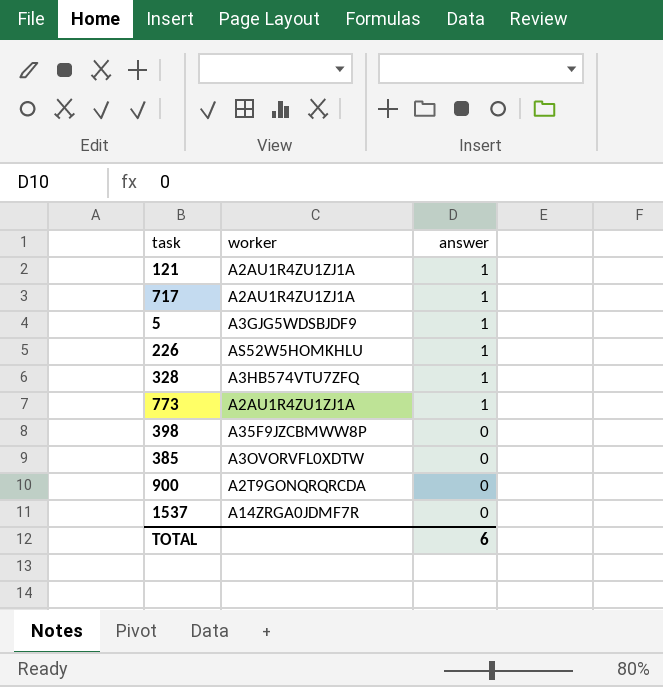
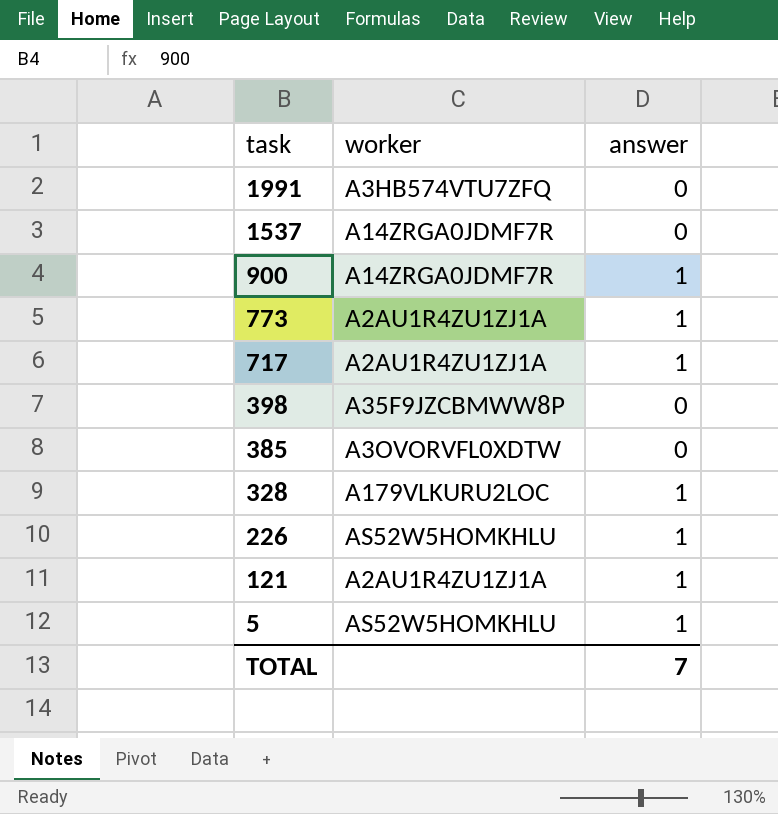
row order: answer descending -> task descending
row 1991: none -> A3HB574VTU7ZFQ | 0
900 | worker: A2T9GONQRQRCDA -> A14ZRGA0JDMF7R
900 | answer: 0 -> 1
328 | worker: A3HB574VTU7ZFQ -> A179VLKURU2LOC
5 | worker: A3GJG5WDSBJDF9 -> AS52W5HOMKHLU
TOTAL | answer: 6 -> 7

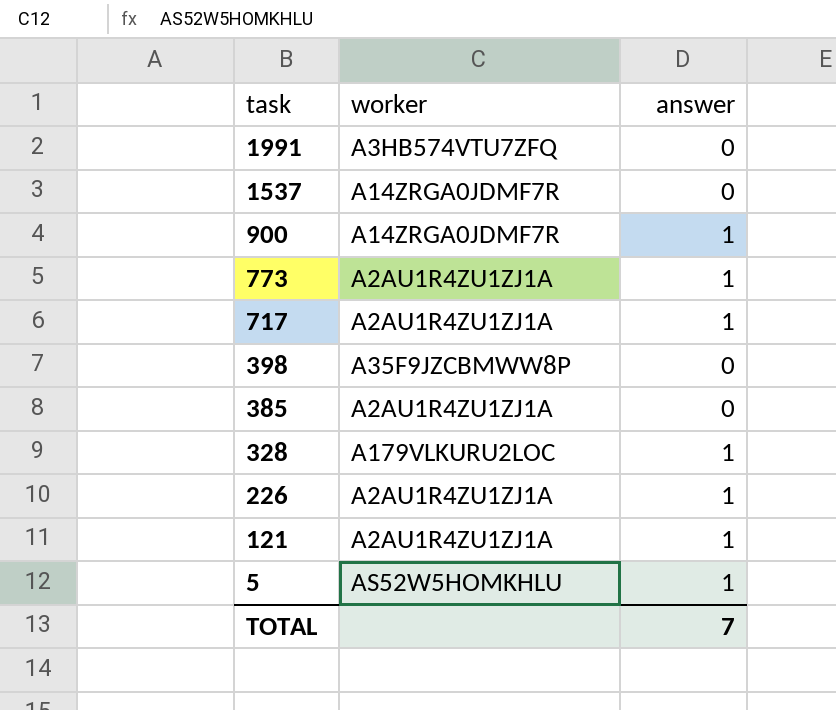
385 | worker: A3OVORVFL0XDTW -> A2AU1R4ZU1ZJ1A
226 | worker: AS52W5HOMKHLU -> A2AU1R4ZU1ZJ1A

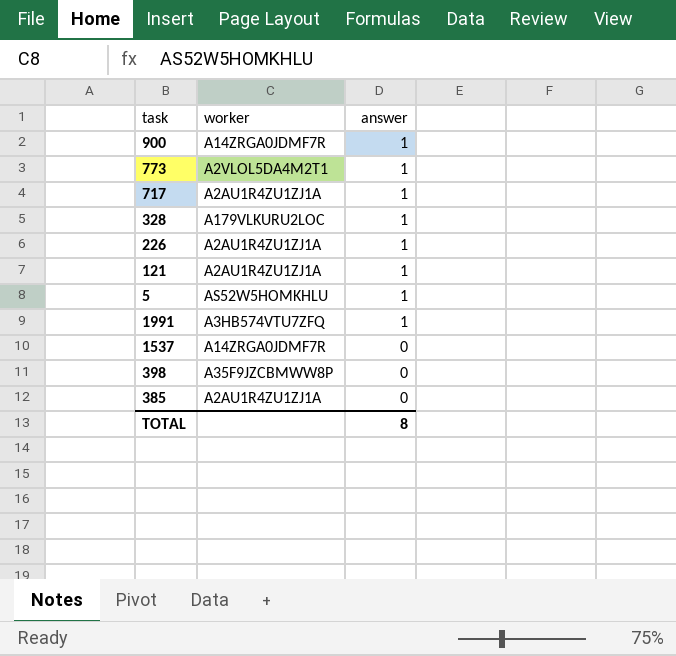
row order: task descending -> answer descending
773 | worker: A2AU1R4ZU1ZJ1A -> A2VLOL5DA4M2T1
1991 | answer: 0 -> 1
TOTAL | answer: 7 -> 8

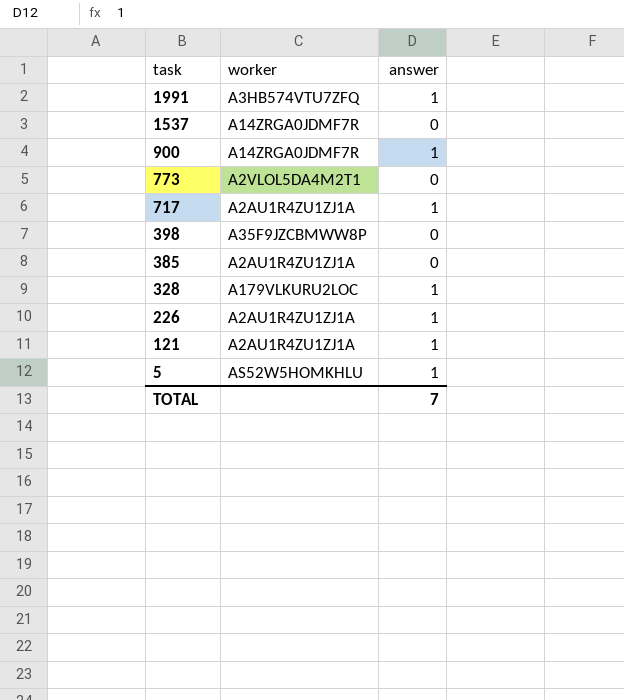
row order: answer descending -> task descending
773 | answer: 1 -> 0
TOTAL | answer: 8 -> 7

